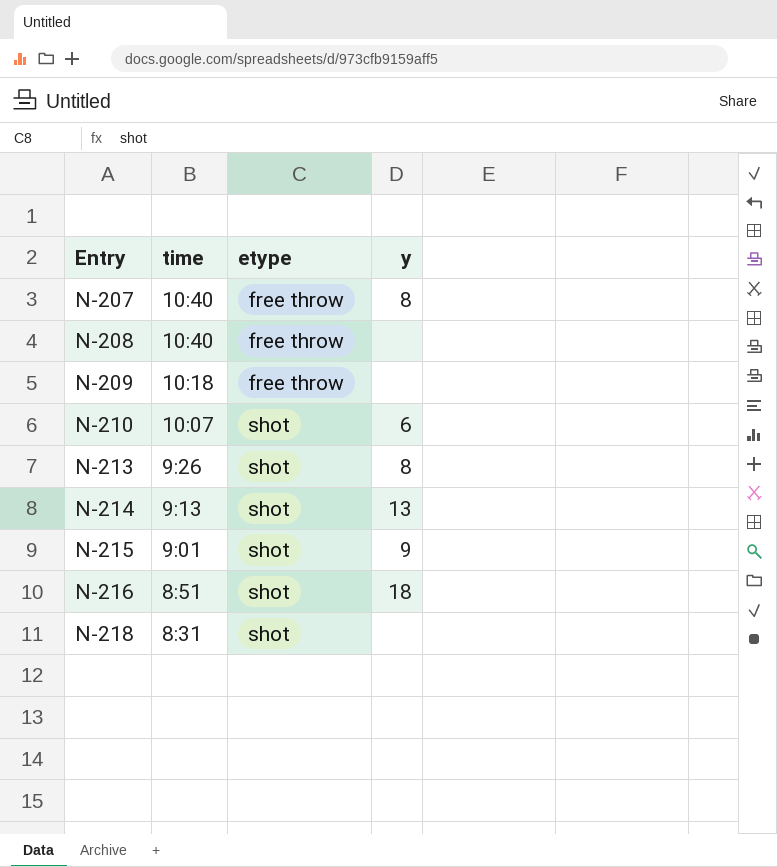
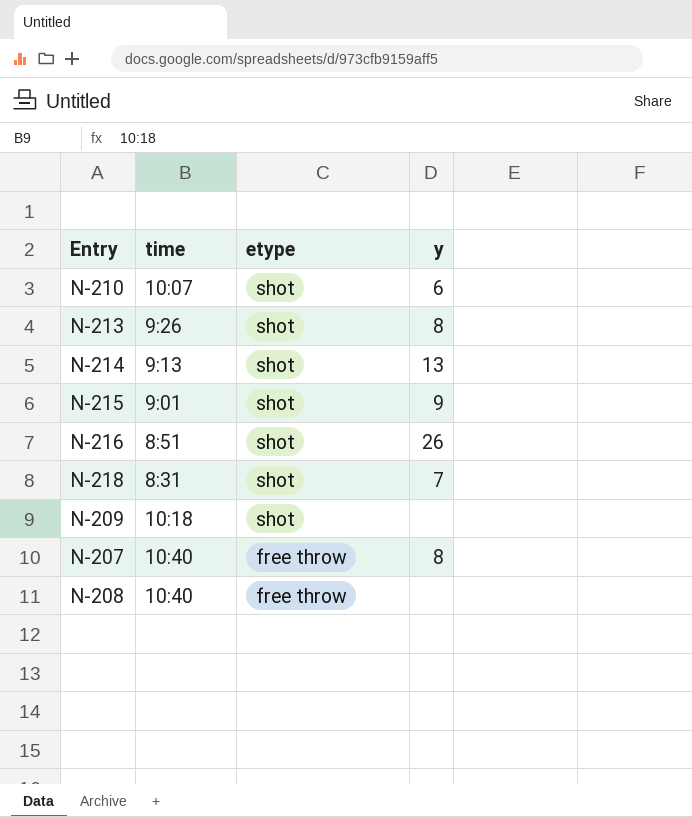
row order: Entry ascending -> etype descending
N-216 | y: 18 -> 26
N-218 | y: none -> 7
N-209 | etype: free throw -> shot

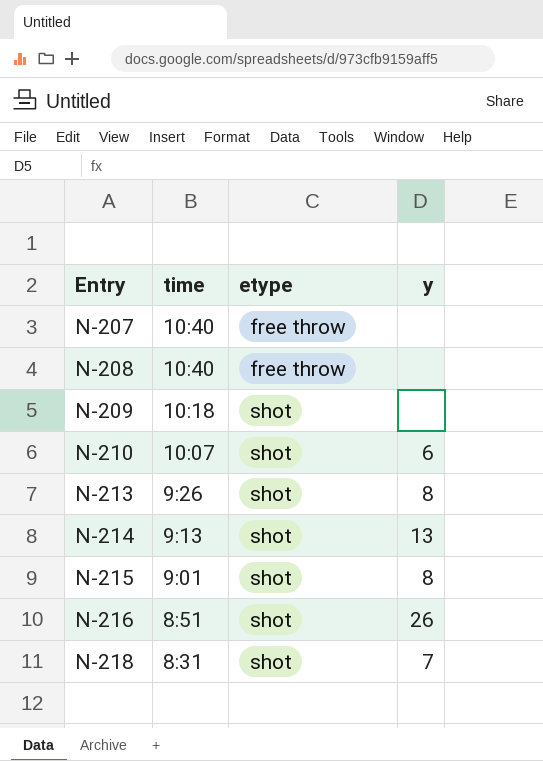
row order: etype descending -> Entry ascending
N-207 | y: 8 -> none
N-215 | y: 9 -> 8

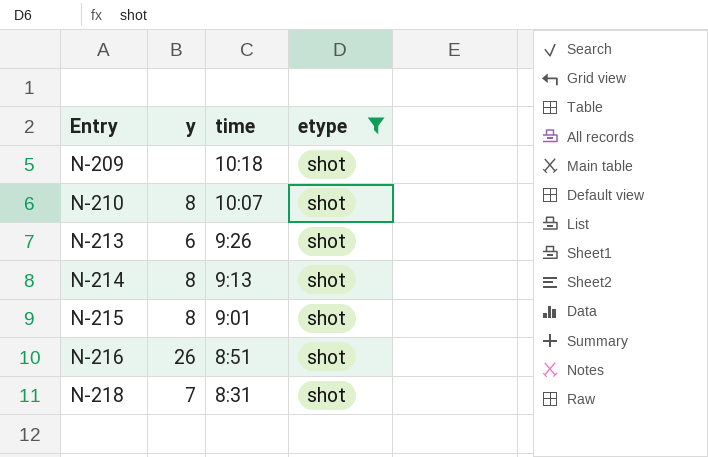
filter: none -> etype = shot
column y | position: 4 -> 2
N-210 | y: 6 -> 8
N-213 | y: 8 -> 6
N-214 | y: 13 -> 8

